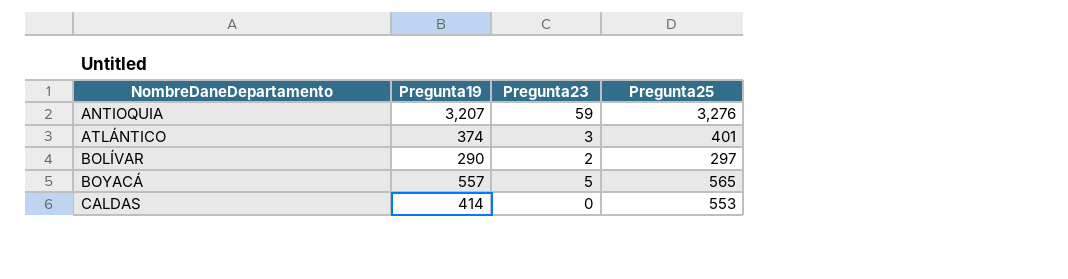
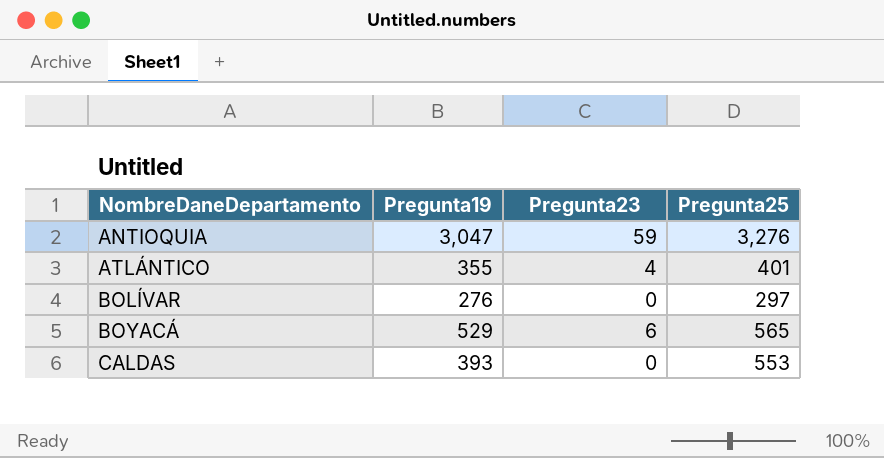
ANTIOQUIA | Pregunta19: 3,207 -> 3,047
ATLÁNTICO | Pregunta19: 374 -> 355
ATLÁNTICO | Pregunta23: 3 -> 4
BOLÍVAR | Pregunta19: 290 -> 276
BOLÍVAR | Pregunta23: 2 -> 0
BOYACÁ | Pregunta19: 557 -> 529
BOYACÁ | Pregunta23: 5 -> 6
CALDAS | Pregunta19: 414 -> 393

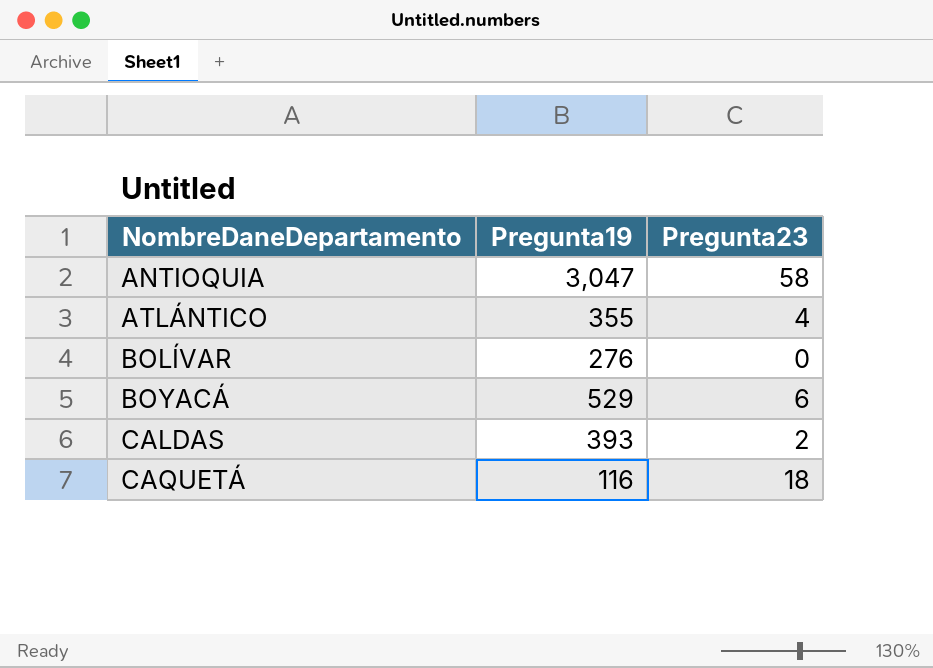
column Pregunta25 | position: 4 -> none
ANTIOQUIA | Pregunta23: 59 -> 58
CALDAS | Pregunta23: 0 -> 2
row CAQUETÁ: none -> 116 | 18

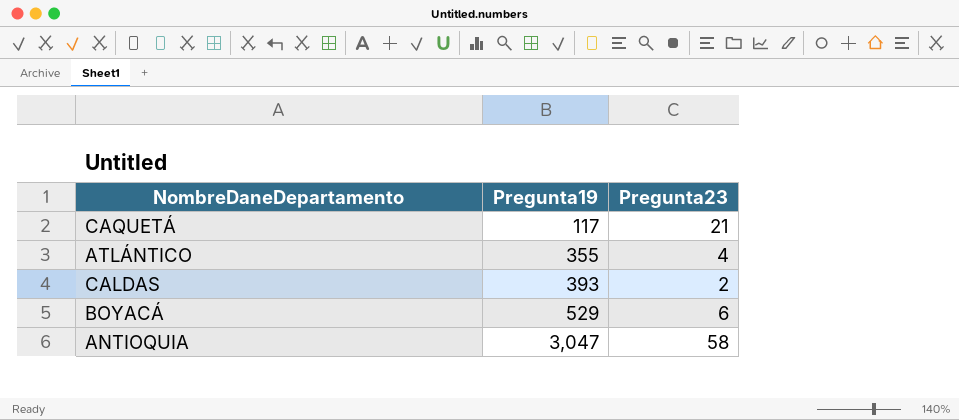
row order: NombreDaneDepartamento ascending -> Pregunta19 ascending
row BOLÍVAR: 276 | 0 -> none
CAQUETÁ | Pregunta19: 116 -> 117
CAQUETÁ | Pregunta23: 18 -> 21

